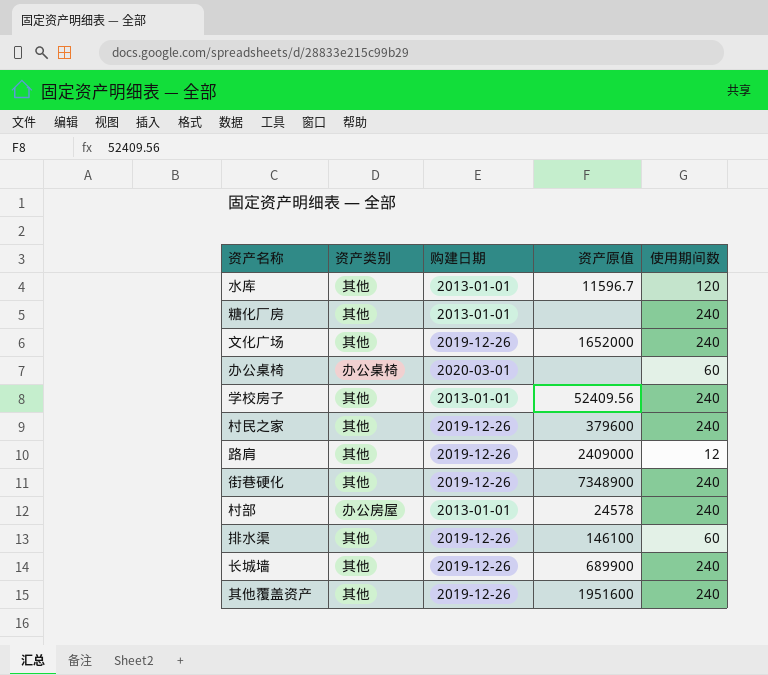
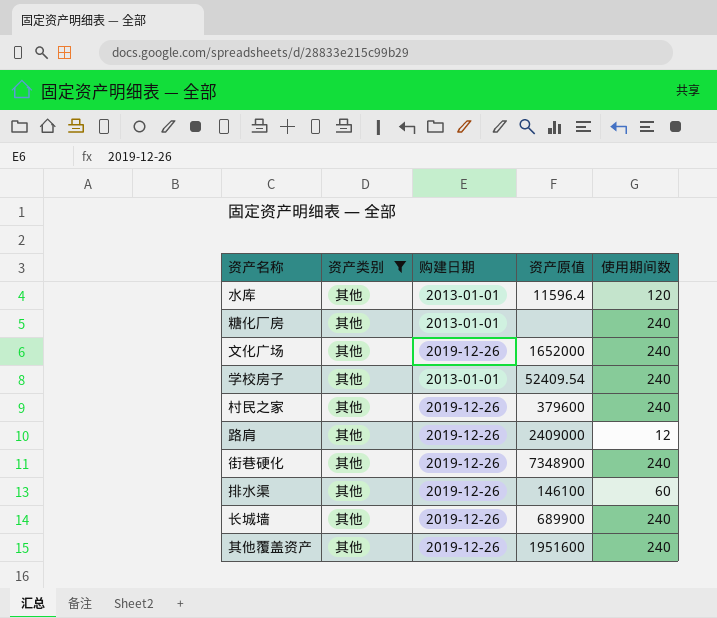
filter: none -> 资产类别 = 其他
水库 | 资产原值: 11596.7 -> 11596.4
学校房子 | 资产原值: 52409.56 -> 52409.54

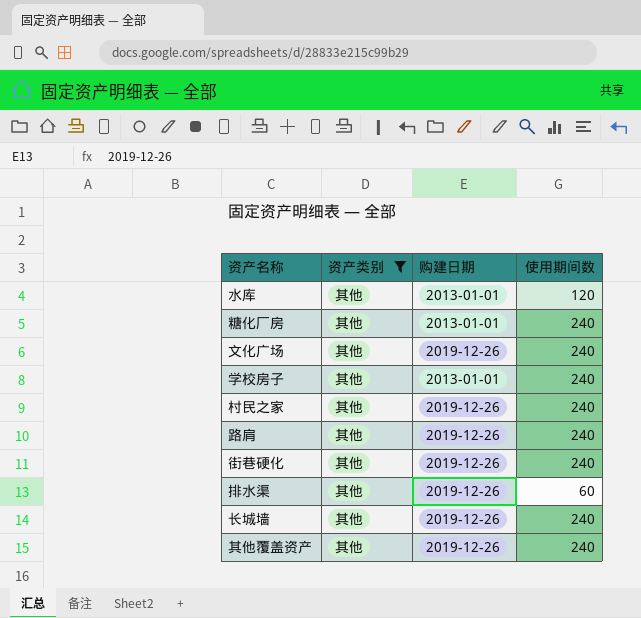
column 资产原值 | position: 4 -> none
路肩 | 使用期间数: 12 -> 240

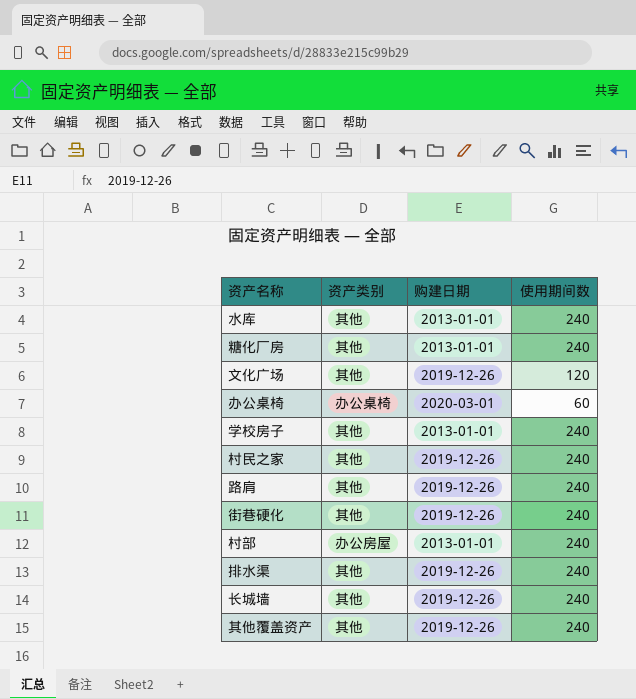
filter: 资产类别 = 其他 -> none
水库 | 使用期间数: 120 -> 240
文化广场 | 使用期间数: 240 -> 120
排水渠 | 使用期间数: 60 -> 240

